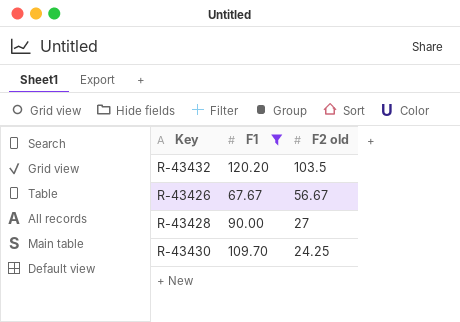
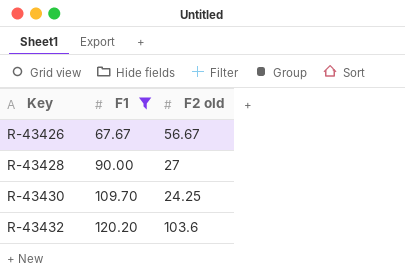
row order: F2 old descending -> Key ascending
R-43432 | F2 old: 103.5 -> 103.6

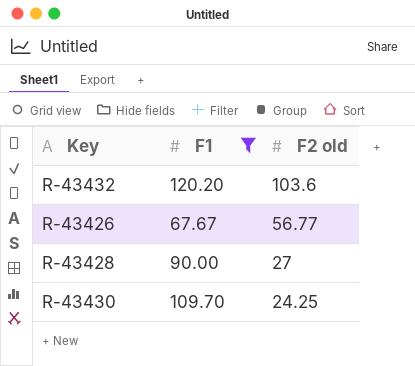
row order: Key ascending -> F2 old descending
R-43426 | F2 old: 56.67 -> 56.77

